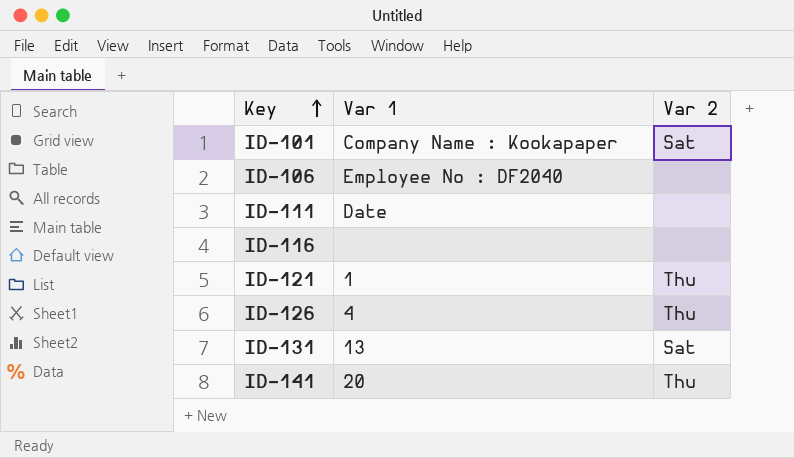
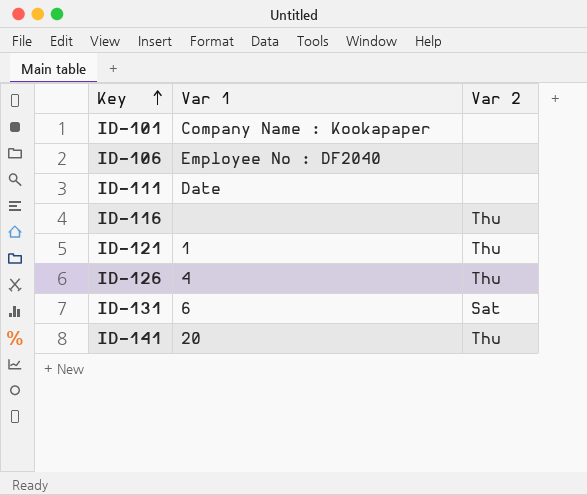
ID-101 | Var 2: Sat -> none
ID-116 | Var 2: none -> Thu
ID-131 | Var 1: 13 -> 6

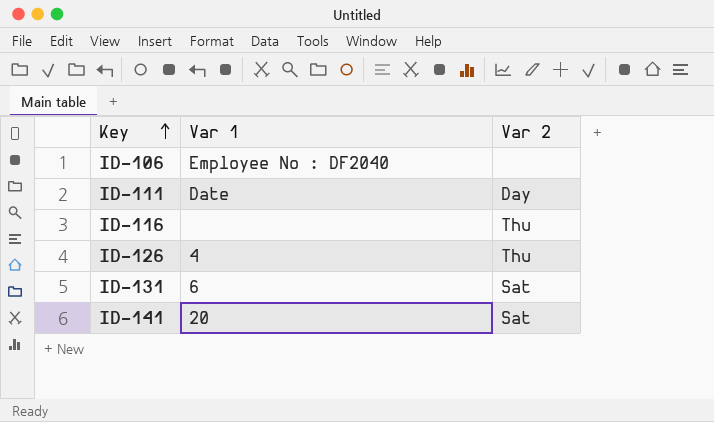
row ID-101: Company Name : Kookapaper | none -> none
row ID-121: 1 | Thu -> none
ID-111 | Var 2: none -> Day
ID-141 | Var 2: Thu -> Sat

